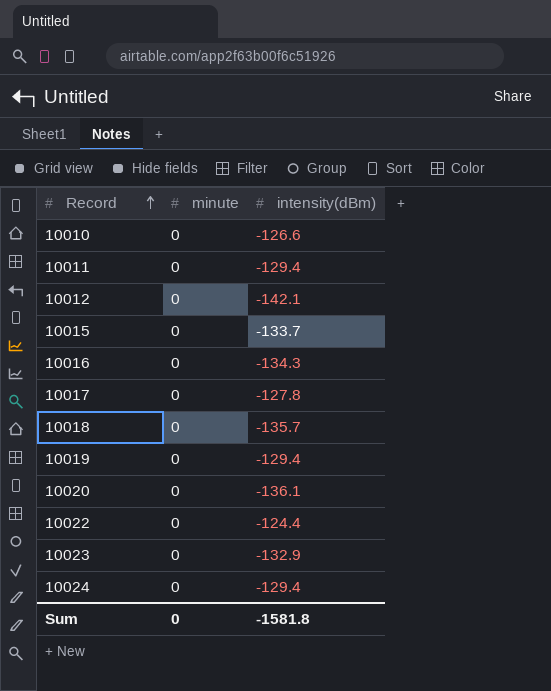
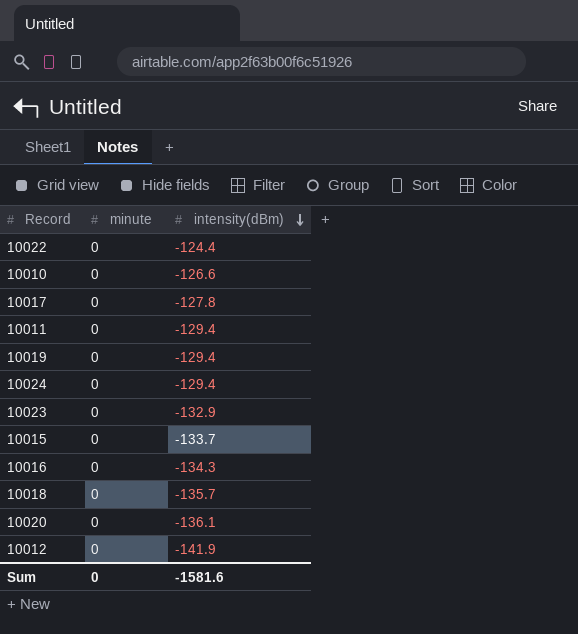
row order: Record ascending -> intensity(dBm) descending
10012 | intensity(dBm): -142.1 -> -141.9
Sum | intensity(dBm): -1581.8 -> -1581.6

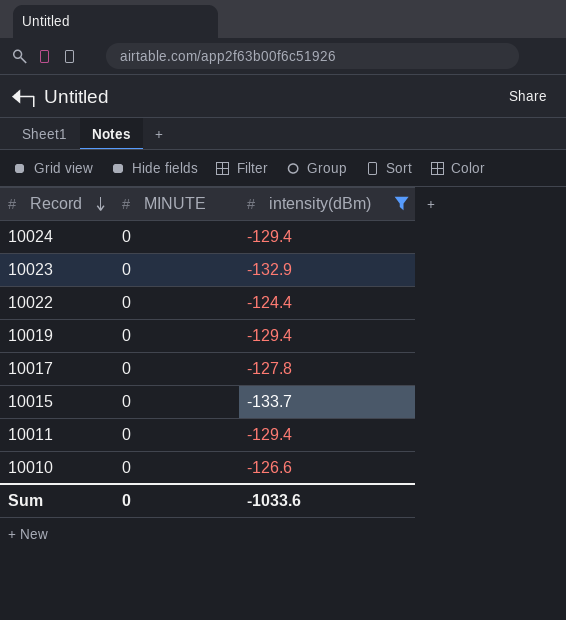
filter: none -> intensity(dBm) >= -133.7
row order: intensity(dBm) descending -> Record descending
column name: minute -> MINUTE
Sum | intensity(dBm): -1581.6 -> -1033.6

